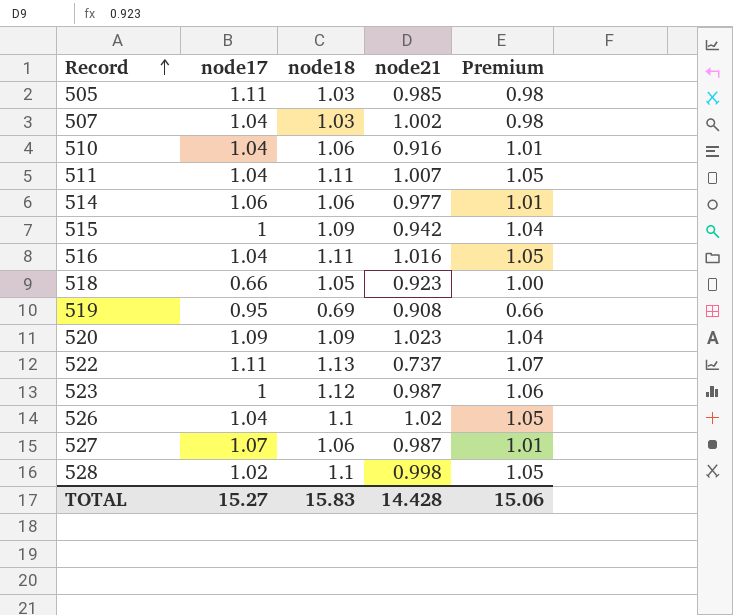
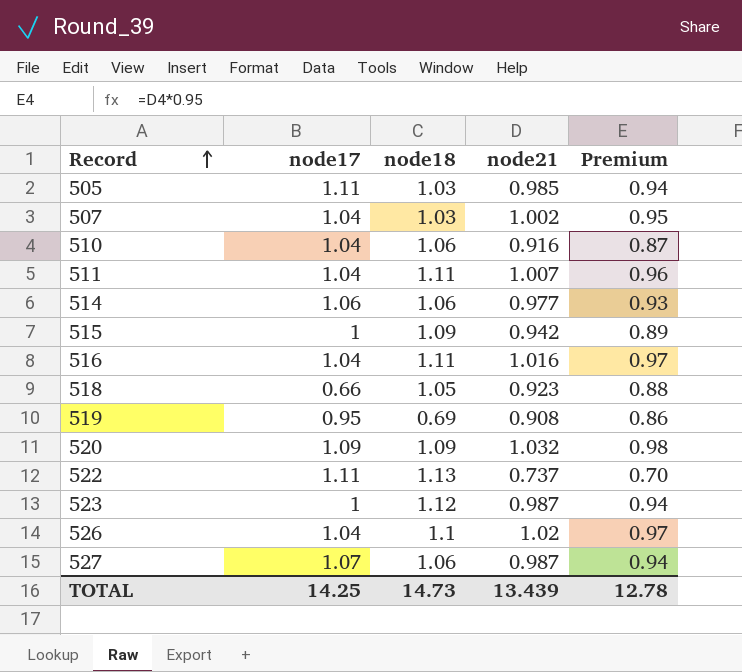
column Premium | formula: [node18] * 0.95 -> [node21] * 0.95
row 528: 1.02 | 1.1 | 0.998 | 1.05 -> none
520 | node21: 1.023 -> 1.032
TOTAL | node17: 15.27 -> 14.25
TOTAL | node18: 15.83 -> 14.73
TOTAL | node21: 14.428 -> 13.439
TOTAL | Premium: 15.06 -> 12.78

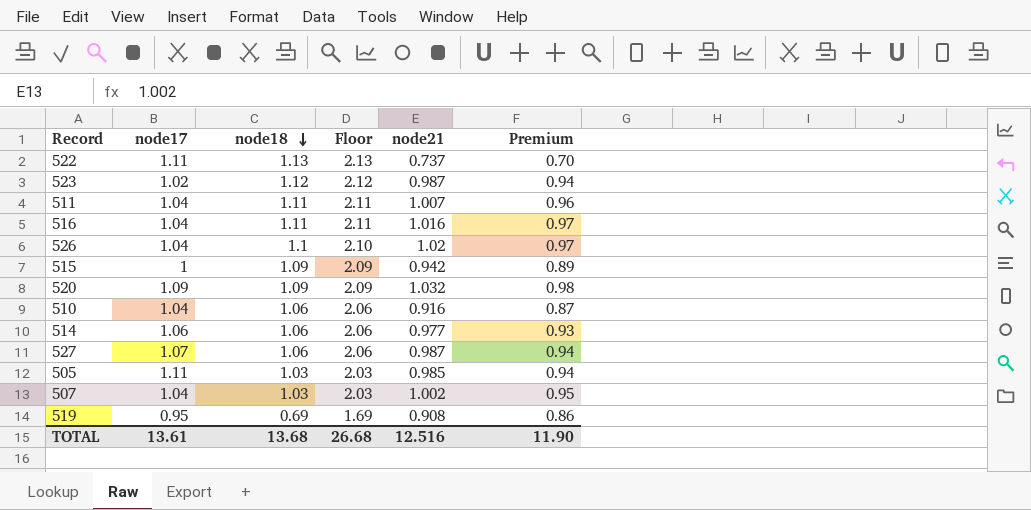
row order: Record ascending -> node18 descending
column Floor | formula: none -> [node18] + 1
row 518: 0.66 | 1.05 | 0.923 | 0.88 -> none
523 | node17: 1 -> 1.02
TOTAL | node17: 14.25 -> 13.61
TOTAL | node18: 14.73 -> 13.68
TOTAL | node21: 13.439 -> 12.516
TOTAL | Premium: 12.78 -> 11.90

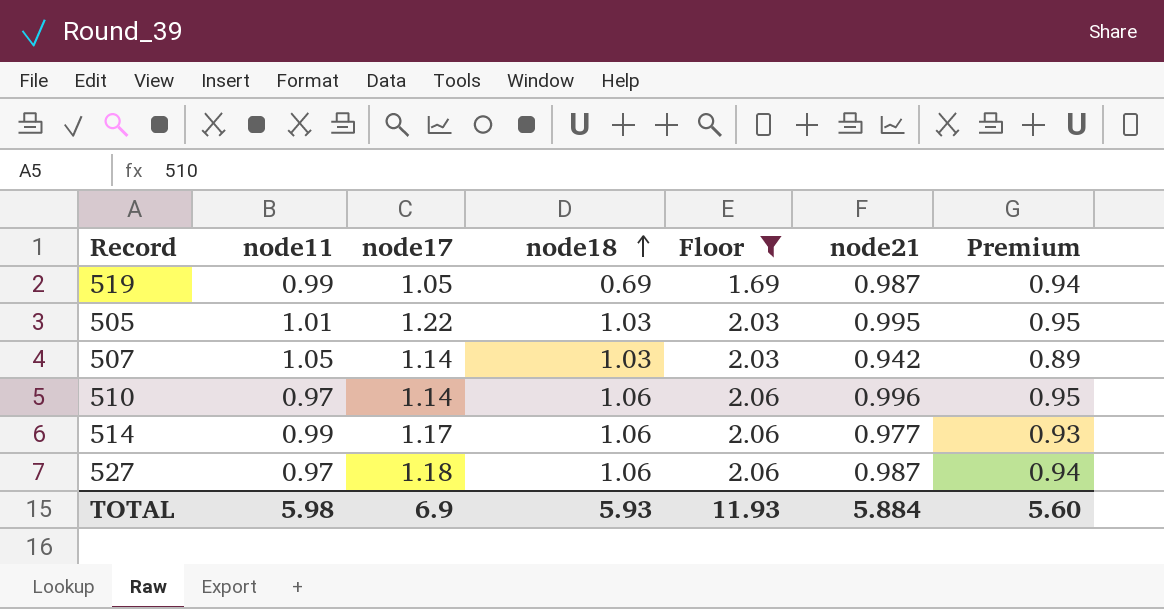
filter: none -> Floor <= 2.06
row order: node18 descending -> node18 ascending
column node11 | position: none -> 2
519 | node17: 0.95 -> 1.05
519 | node21: 0.908 -> 0.987
519 | Premium: 0.86 -> 0.94
505 | node17: 1.11 -> 1.22
505 | node21: 0.985 -> 0.995
505 | Premium: 0.94 -> 0.95
507 | node17: 1.04 -> 1.14
507 | node21: 1.002 -> 0.942
507 | Premium: 0.95 -> 0.89
510 | node17: 1.04 -> 1.14
510 | node21: 0.916 -> 0.996
510 | Premium: 0.87 -> 0.95
514 | node17: 1.06 -> 1.17
527 | node17: 1.07 -> 1.18
TOTAL | node17: 13.61 -> 6.9
TOTAL | node18: 13.68 -> 5.93
TOTAL | Floor: 26.68 -> 11.93
TOTAL | node21: 12.516 -> 5.884
TOTAL | Premium: 11.90 -> 5.60

